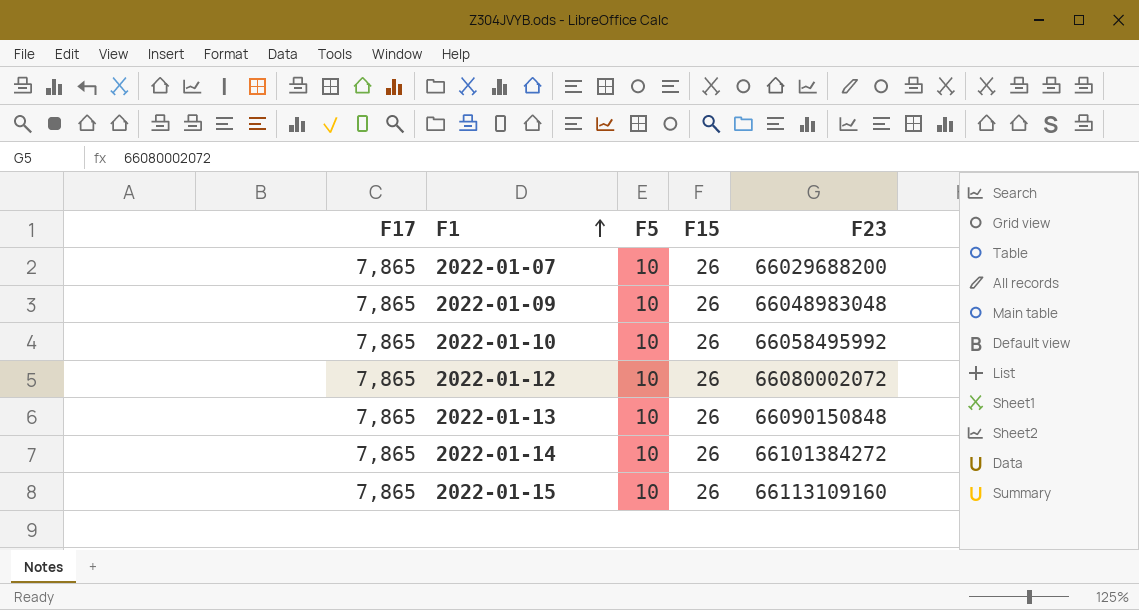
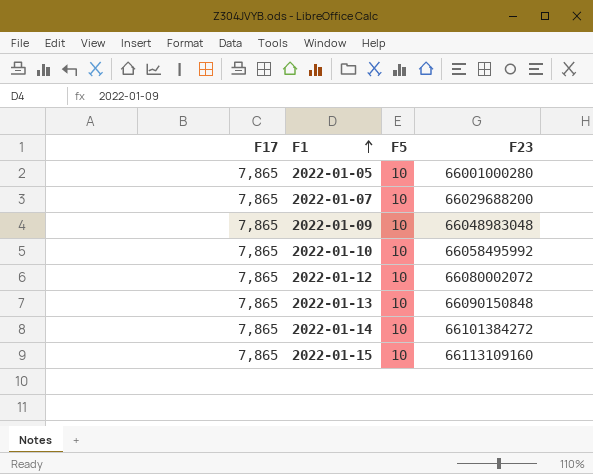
column F15 | position: 4 -> none
row 2022-01-05: none -> 7,865 | 10 | 66001000280

